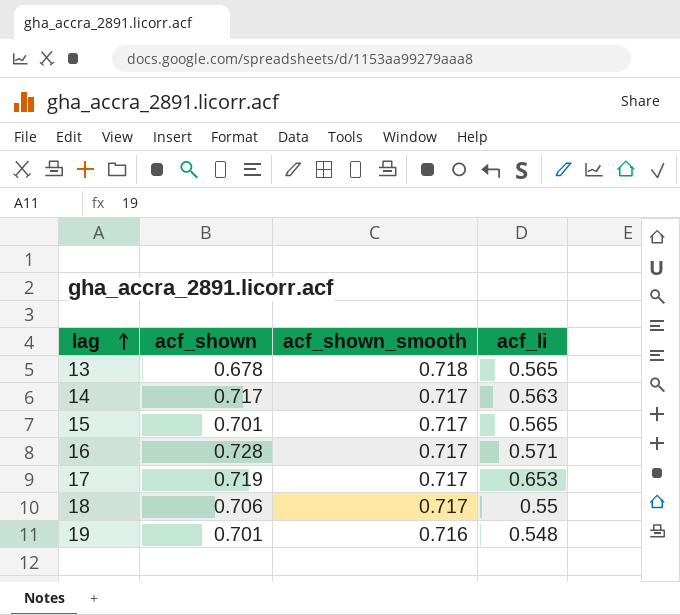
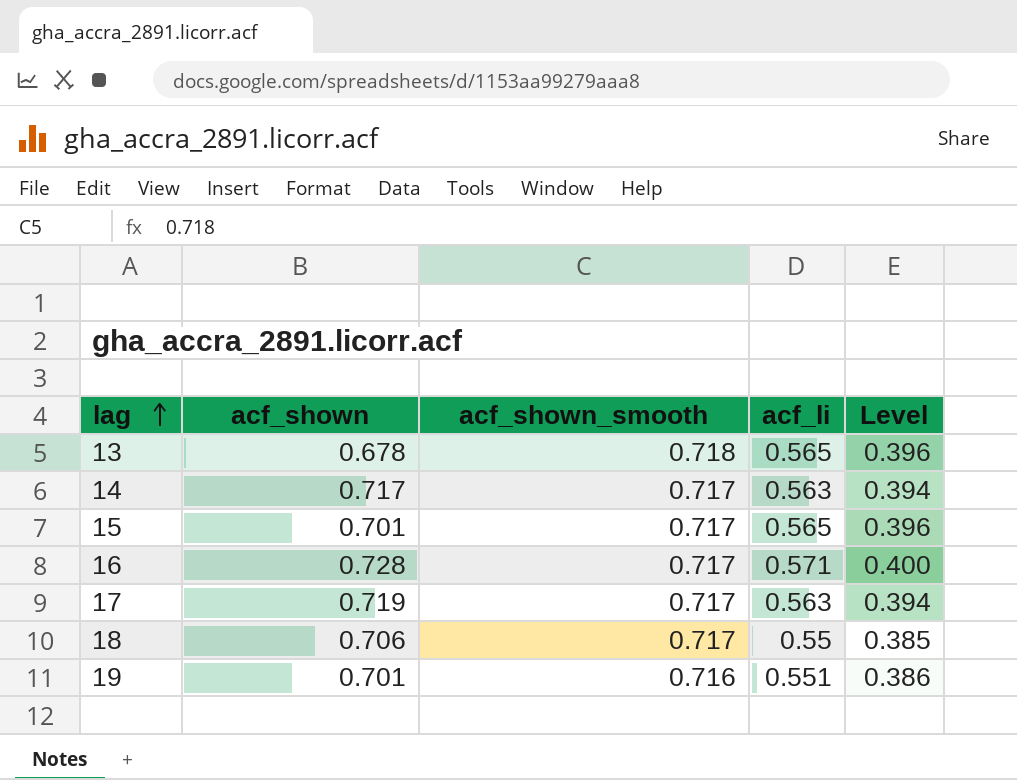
column Level | formula: none -> [acf_li] * 0.7
17 | acf_li: 0.653 -> 0.563
19 | acf_li: 0.548 -> 0.551

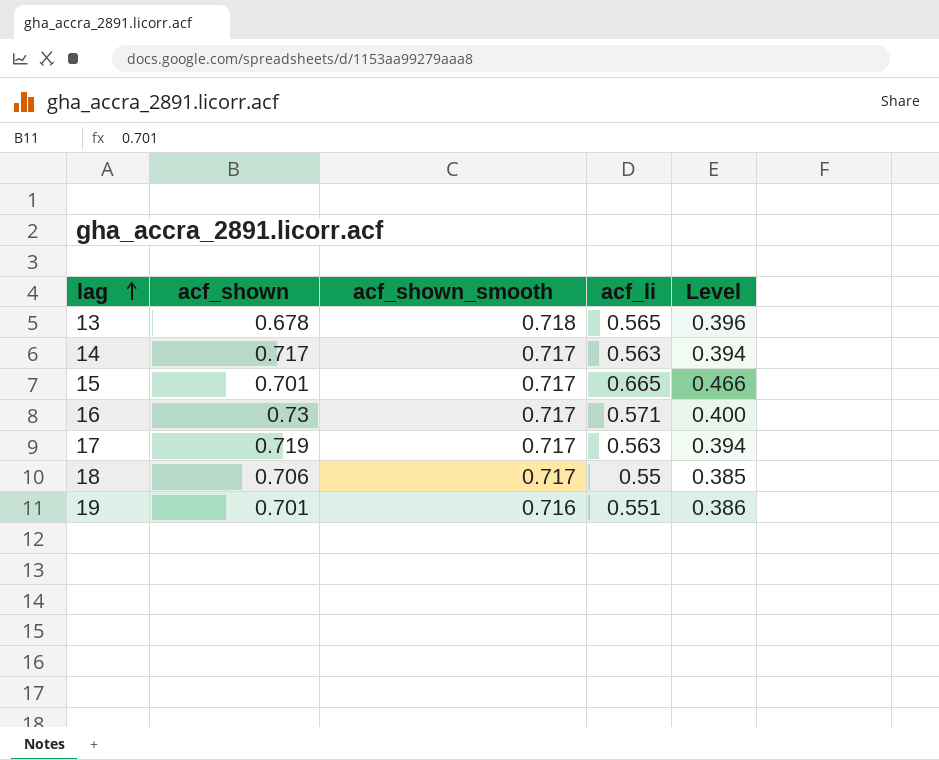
15 | acf_li: 0.565 -> 0.665
15 | Level: 0.396 -> 0.466
16 | acf_shown: 0.728 -> 0.73

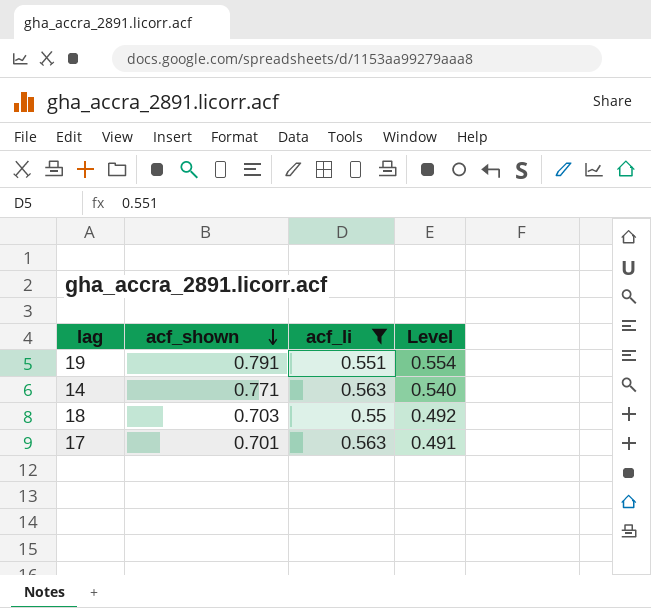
filter: none -> acf_li <= 0.563
row order: lag ascending -> acf_shown descending
column acf_shown_smooth | position: 3 -> none
column Level | formula: [acf_li] * 0.7 -> [acf_shown] * 0.7
19 | acf_shown: 0.701 -> 0.791
14 | acf_shown: 0.717 -> 0.771
18 | acf_shown: 0.706 -> 0.703
17 | acf_shown: 0.719 -> 0.701

